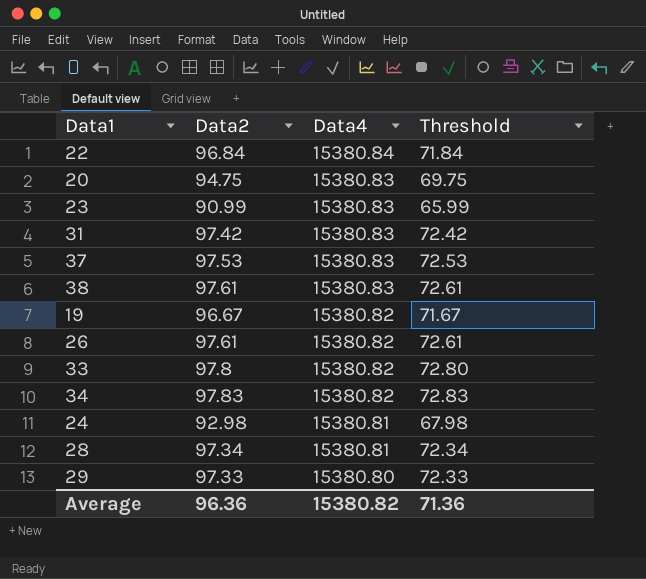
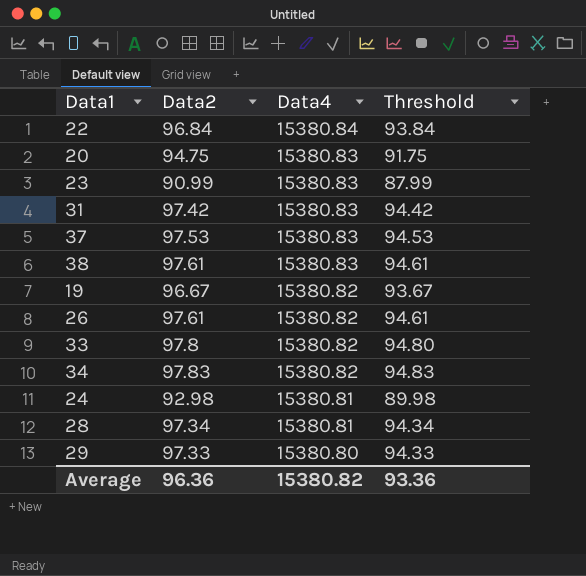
column Threshold | formula: [Data2] - 25 -> [Data2] - 3
Average | Threshold: 71.36 -> 93.36

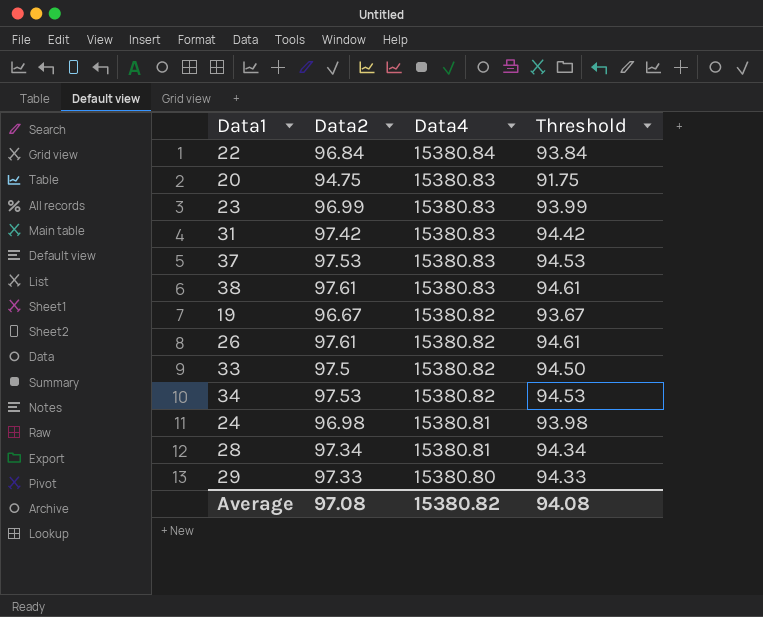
23 | Data2: 90.99 -> 96.99
23 | Threshold: 87.99 -> 93.99
33 | Data2: 97.8 -> 97.5
33 | Threshold: 94.80 -> 94.50
34 | Data2: 97.83 -> 97.53
34 | Threshold: 94.83 -> 94.53
24 | Data2: 92.98 -> 96.98
24 | Threshold: 89.98 -> 93.98
Average | Data2: 96.36 -> 97.08
Average | Threshold: 93.36 -> 94.08

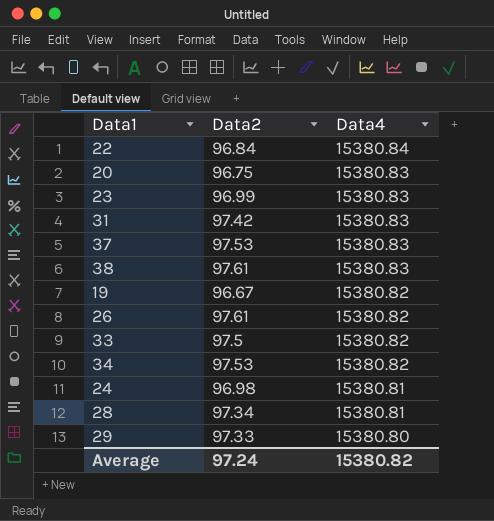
column Threshold | formula: [Data2] - 3 -> none
20 | Data2: 94.75 -> 96.75
Average | Data2: 97.08 -> 97.24

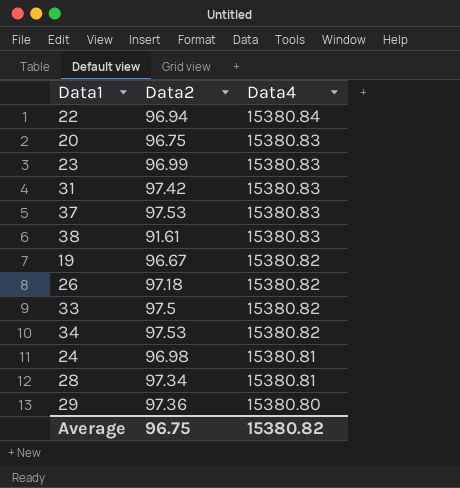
22 | Data2: 96.84 -> 96.94
38 | Data2: 97.61 -> 91.61
26 | Data2: 97.61 -> 97.18
29 | Data2: 97.33 -> 97.36
Average | Data2: 97.24 -> 96.75

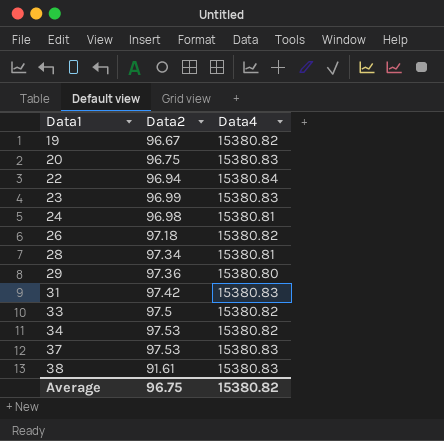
row order: Data4 descending -> Data1 ascending

